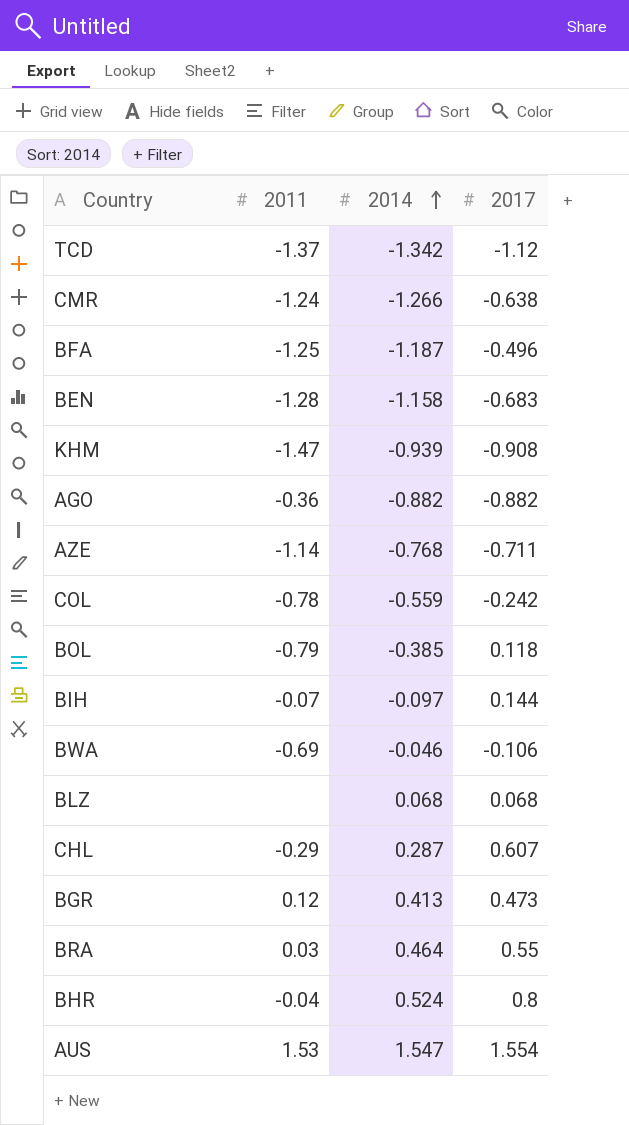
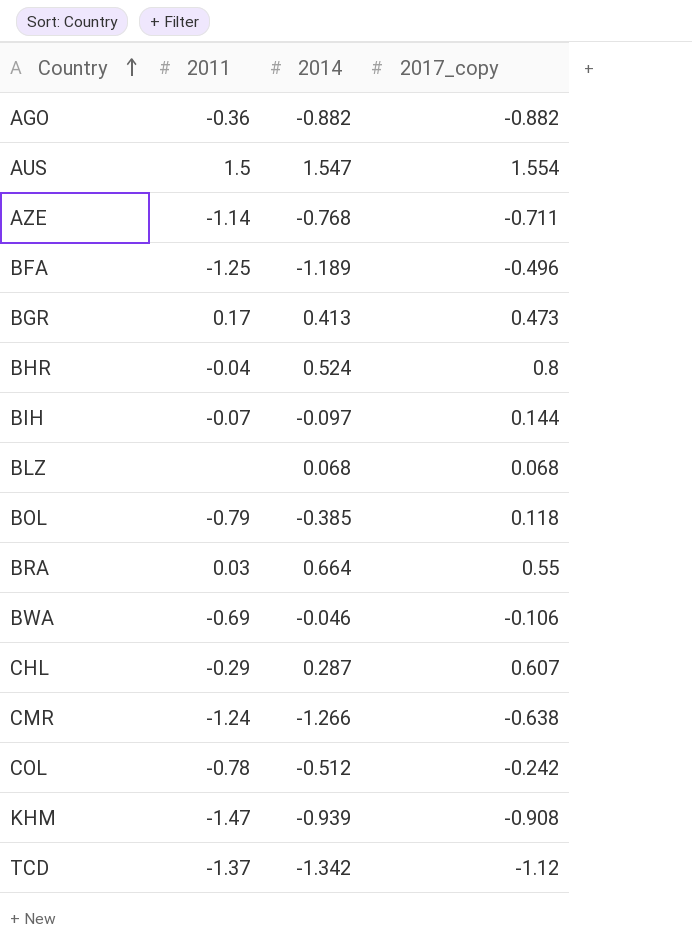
row order: 2014 ascending -> Country ascending
column name: 2017 -> 2017_copy
row BEN: -1.28 | -1.158 | -0.683 -> none
AUS | 2011: 1.53 -> 1.5
BFA | 2014: -1.187 -> -1.189
BGR | 2011: 0.12 -> 0.17
BRA | 2014: 0.464 -> 0.664
COL | 2014: -0.559 -> -0.512

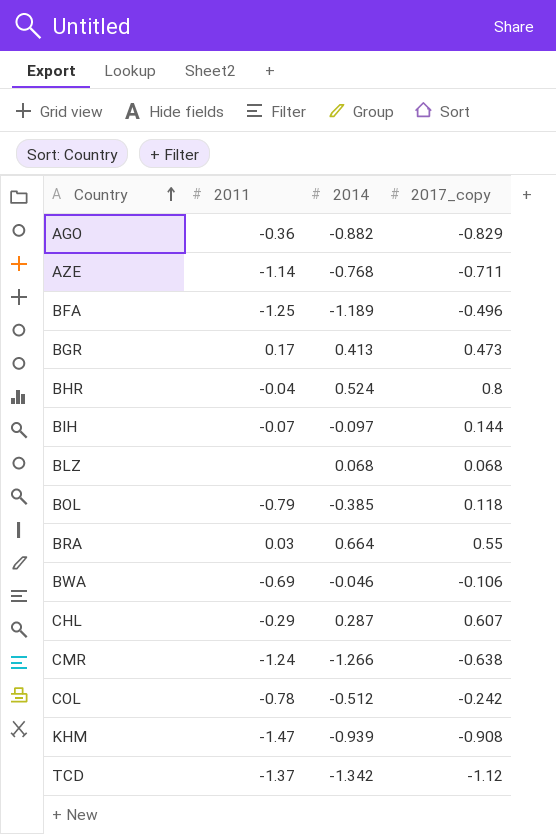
row AUS: 1.5 | 1.547 | 1.554 -> none
AGO | 2017_copy: -0.882 -> -0.829

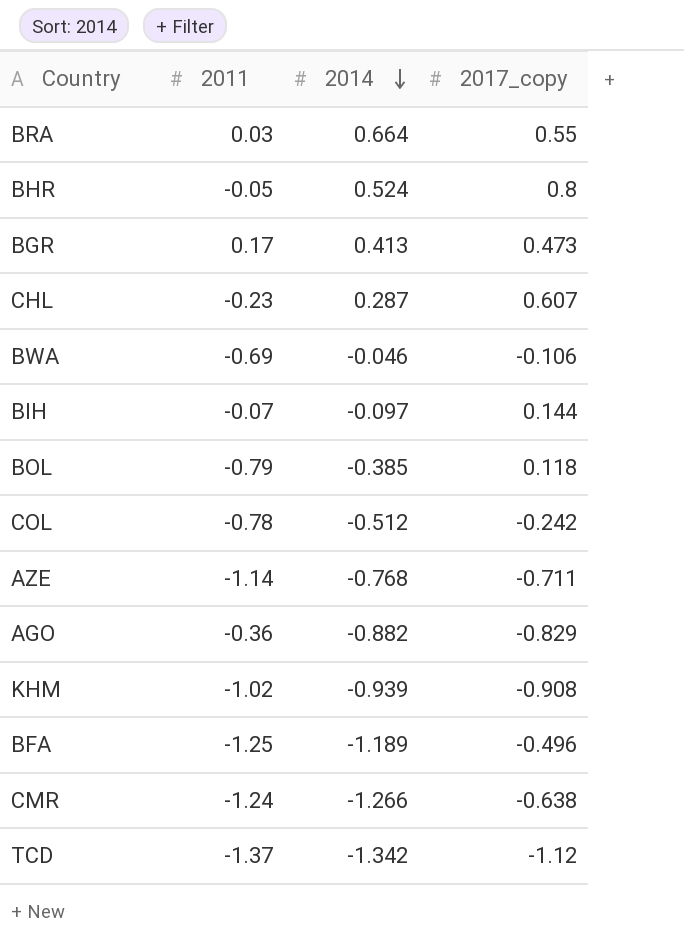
row order: Country ascending -> 2014 descending
row BLZ: none | 0.068 | 0.068 -> none
BHR | 2011: -0.04 -> -0.05
CHL | 2011: -0.29 -> -0.23
KHM | 2011: -1.47 -> -1.02

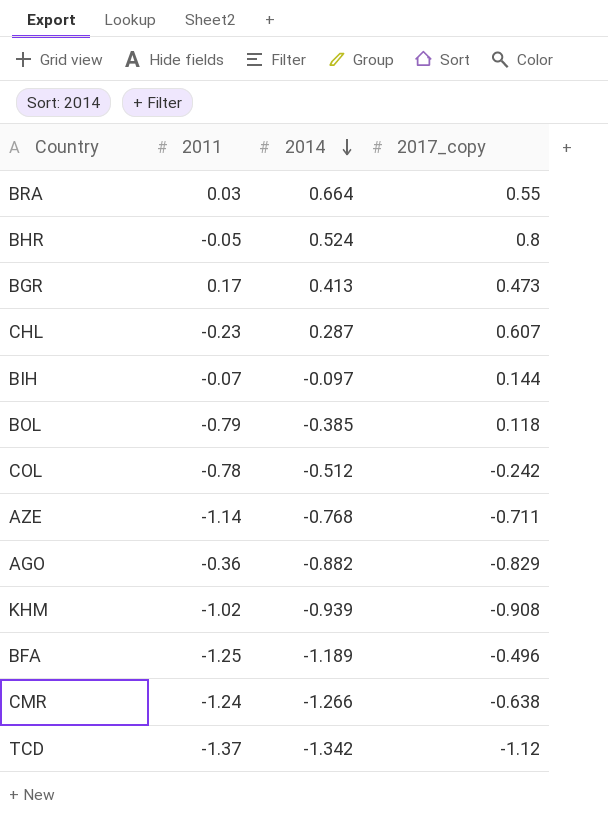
row BWA: -0.69 | -0.046 | -0.106 -> none

